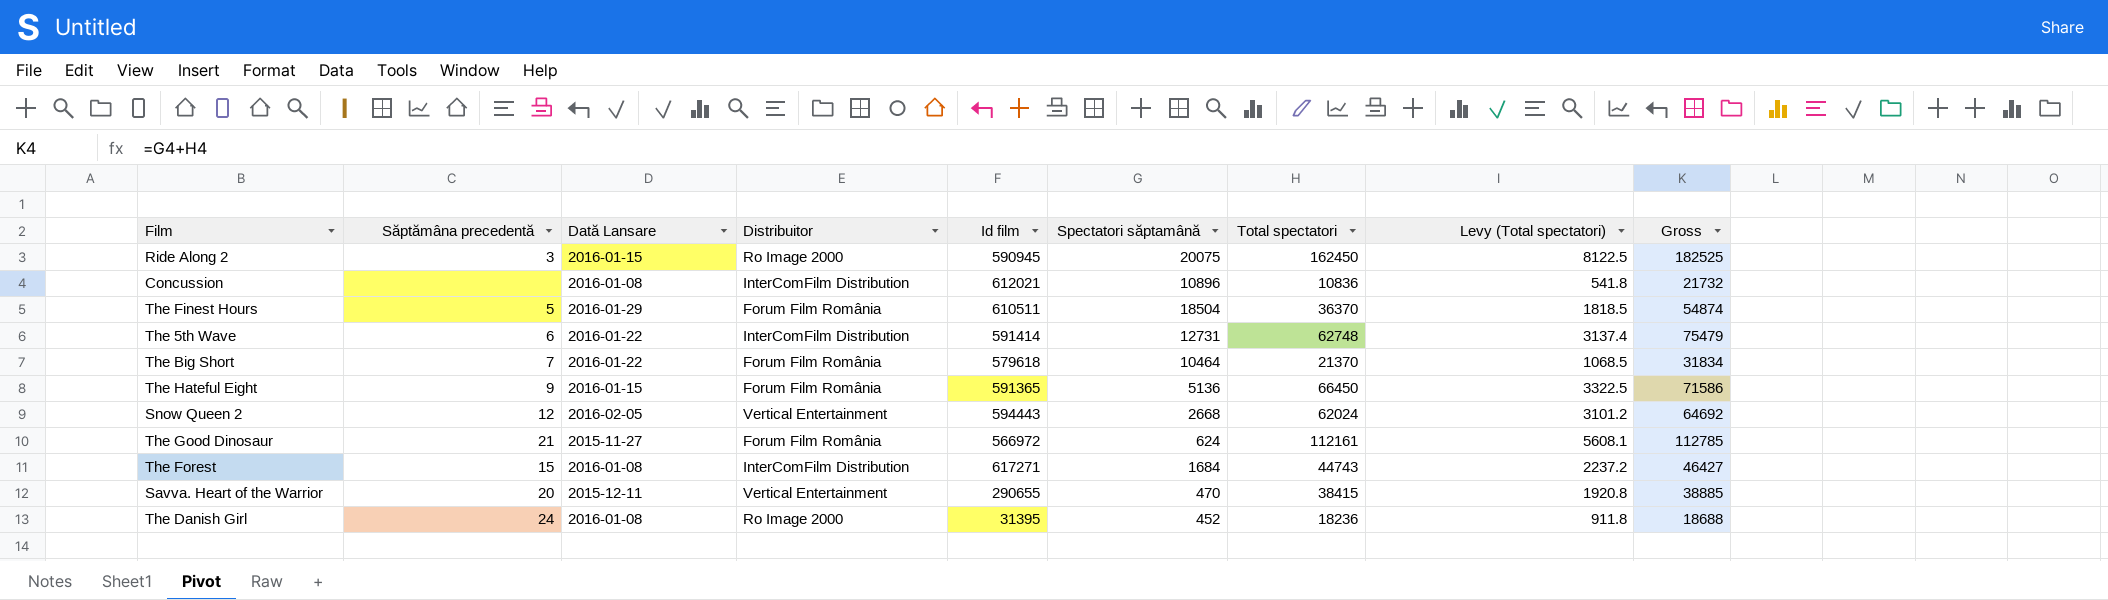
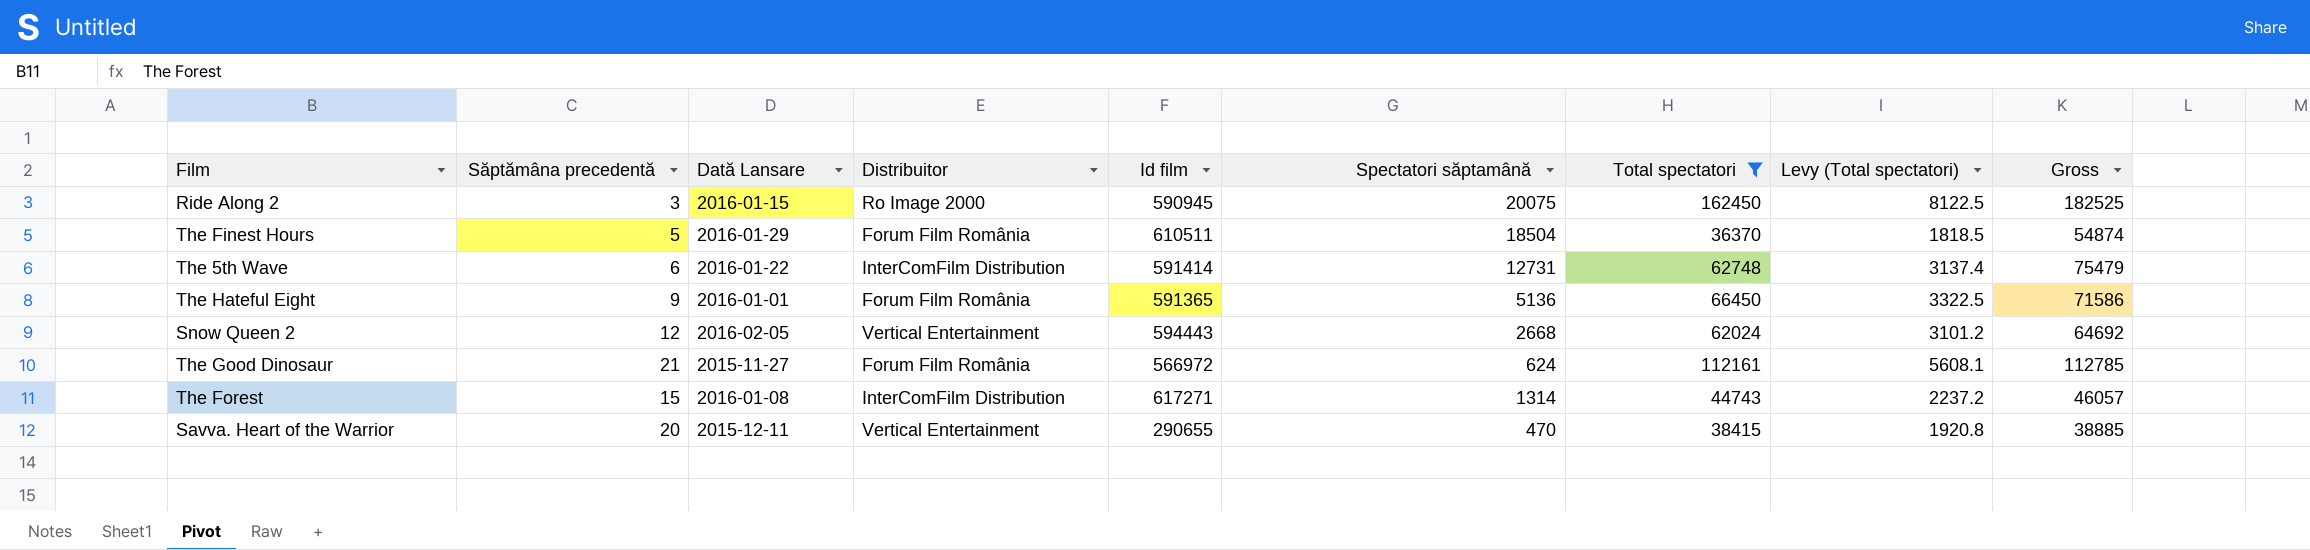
filter: none -> Total spectatori >= 36370
The Hateful Eight | Dată Lansare: 2016-01-15 -> 2016-01-01
The Forest | Spectatori săptamână: 1684 -> 1314
The Forest | Gross: 46427 -> 46057

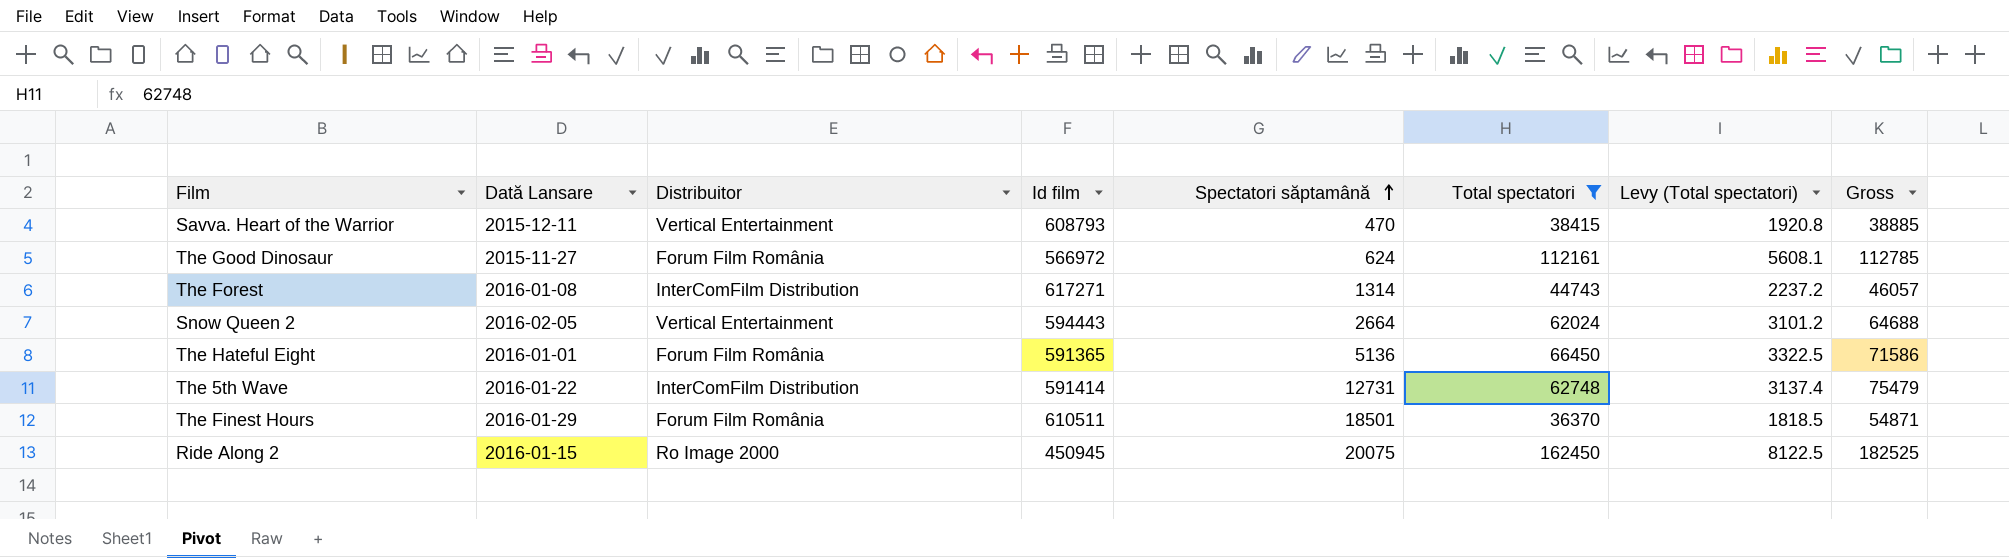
row order: none -> Spectatori săptamână ascending
column Săptămâna precedentă | position: 2 -> none
Savva. Heart of the Warrior | Id film: 290655 -> 608793
Snow Queen 2 | Spectatori săptamână: 2668 -> 2664
Snow Queen 2 | Gross: 64692 -> 64688
The Finest Hours | Spectatori săptamână: 18504 -> 18501
The Finest Hours | Gross: 54874 -> 54871
Ride Along 2 | Id film: 590945 -> 450945

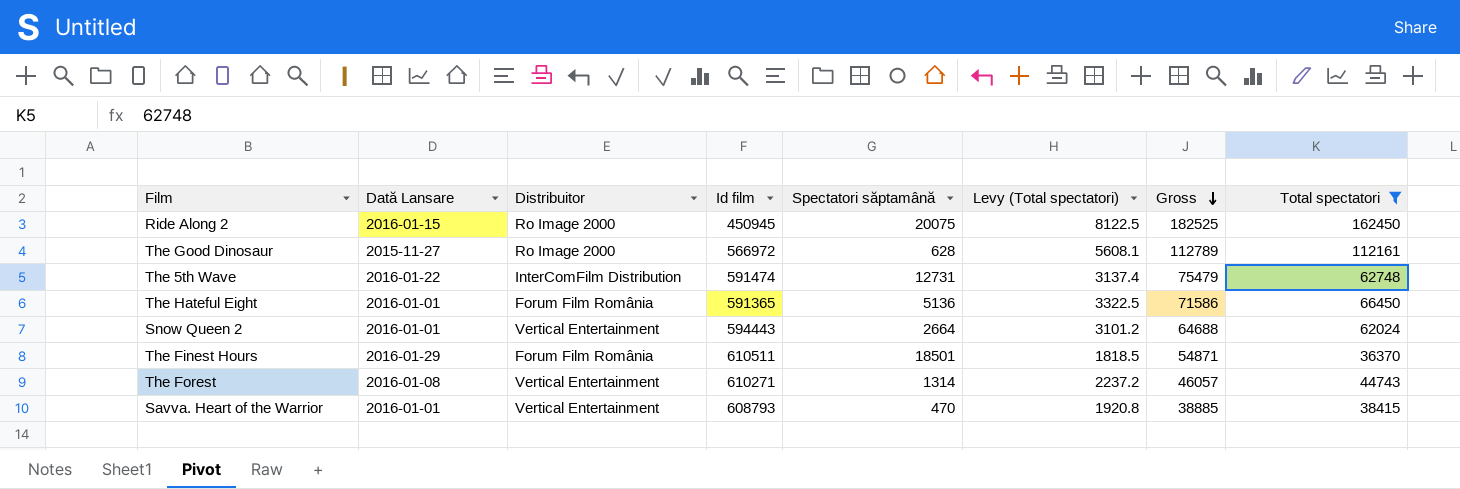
row order: Spectatori săptamână ascending -> Gross descending
column Total spectatori | position: 6 -> 8
The Good Dinosaur | Distribuitor: Forum Film România -> Ro Image 2000
The Good Dinosaur | Spectatori săptamână: 624 -> 628
The Good Dinosaur | Gross: 112785 -> 112789
The 5th Wave | Id film: 591414 -> 591474
Snow Queen 2 | Dată Lansare: 2016-02-05 -> 2016-01-01
The Forest | Distribuitor: InterComFilm Distribution -> Vertical Entertainment
The Forest | Id film: 617271 -> 610271
Savva. Heart of the Warrior | Dată Lansare: 2015-12-11 -> 2016-01-01

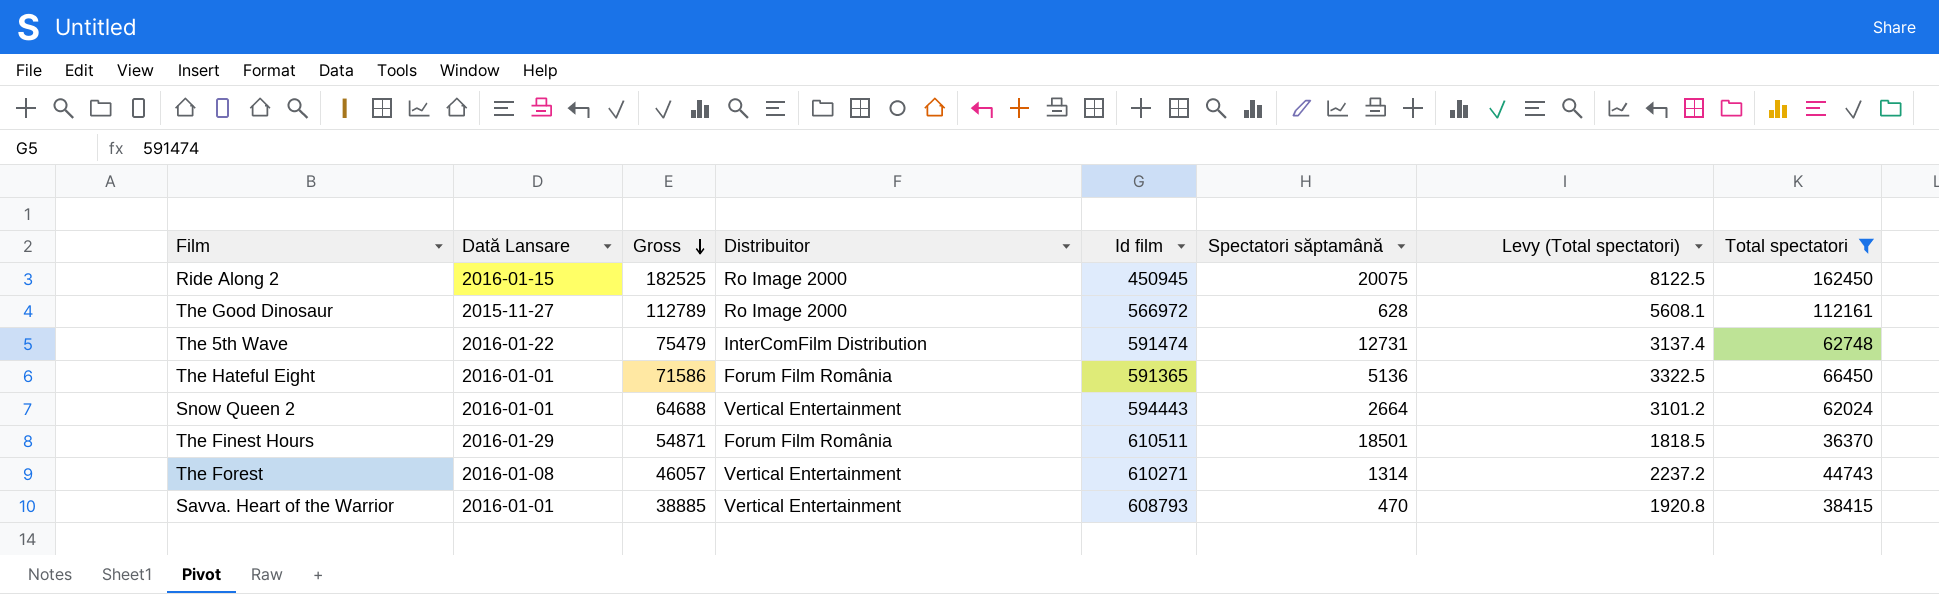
column Gross | position: 7 -> 3

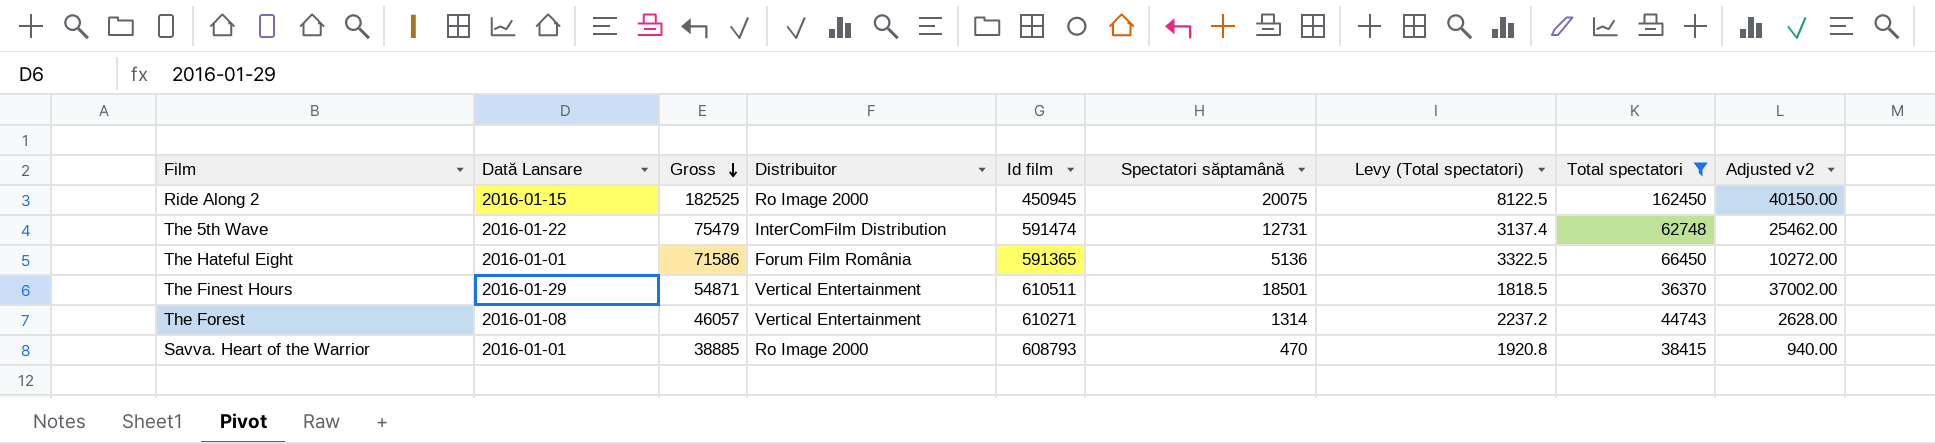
column Adjusted v2 | formula: none -> [Spectatori săptamână] * 2
row The Good Dinosaur: 2015-11-27 | 112789 | Ro Image 2000 | 566972 | 628 | 5608.1 | 112161 -> none
row Snow Queen 2: 2016-01-01 | 64688 | Vertical Entertainment | 594443 | 2664 | 3101.2 | 62024 -> none
The Finest Hours | Distribuitor: Forum Film România -> Vertical Entertainment
Savva. Heart of the Warrior | Distribuitor: Vertical Entertainment -> Ro Image 2000

